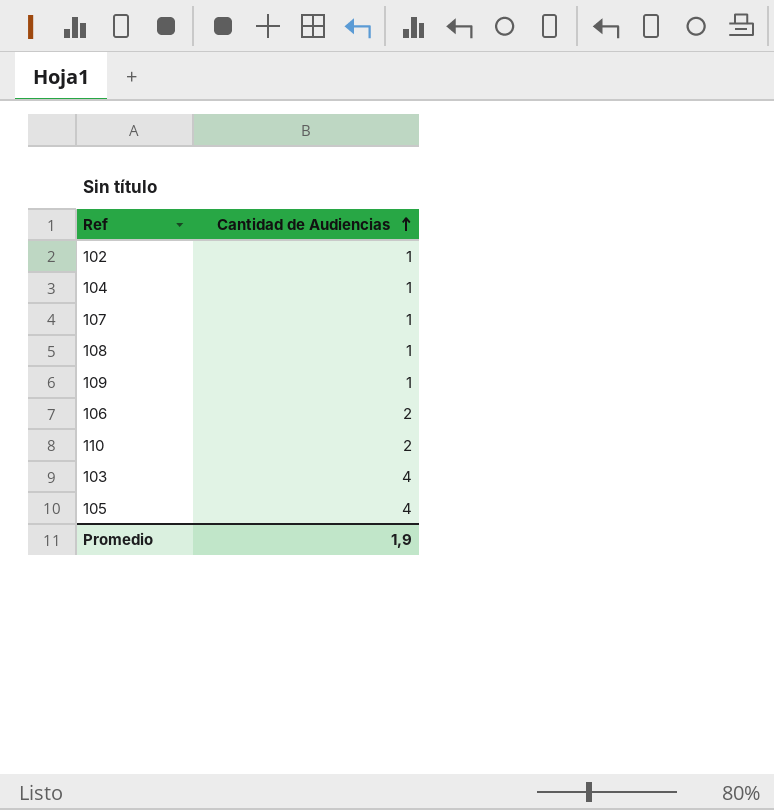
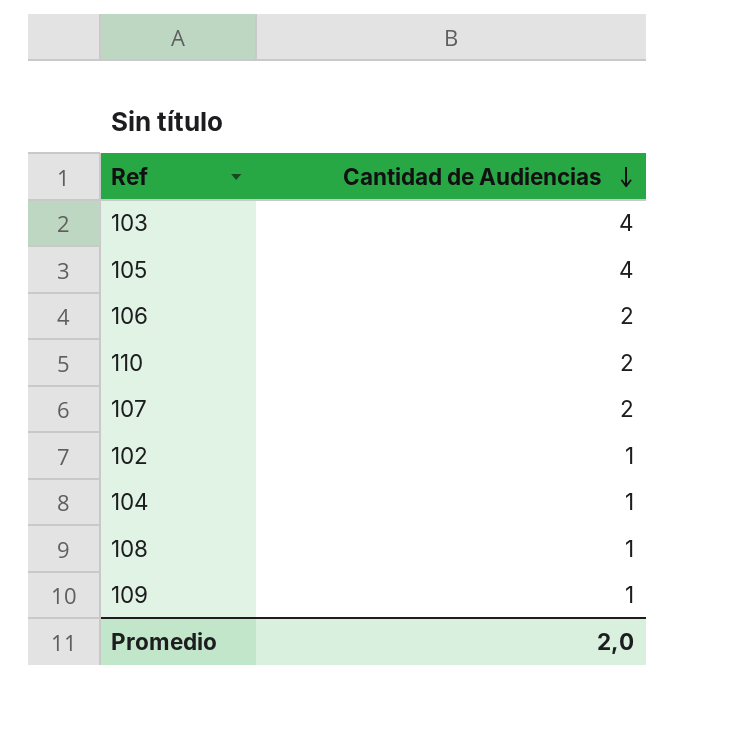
row order: Cantidad de Audiencias ascending -> Cantidad de Audiencias descending
107 | Cantidad de Audiencias: 1 -> 2
Promedio | Cantidad de Audiencias: 1,9 -> 2,0

